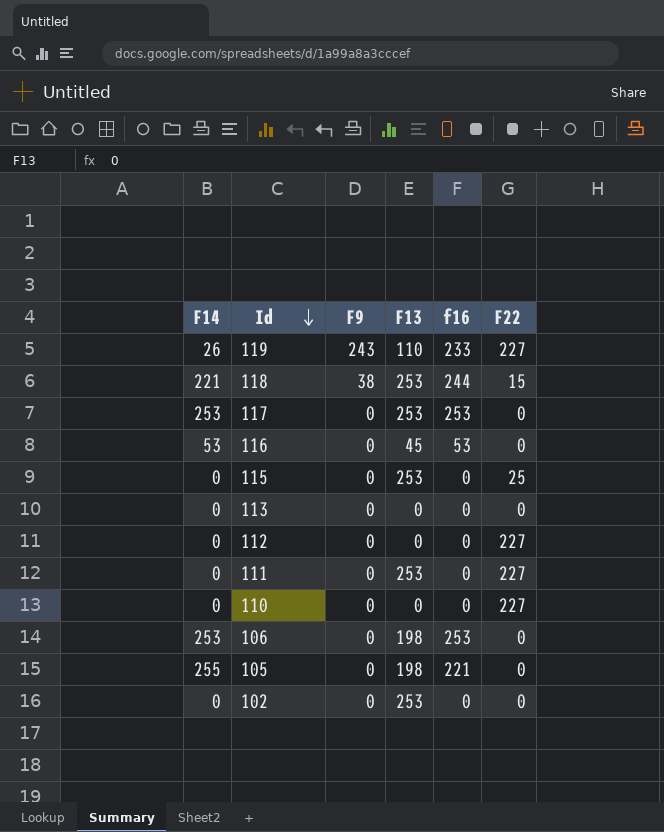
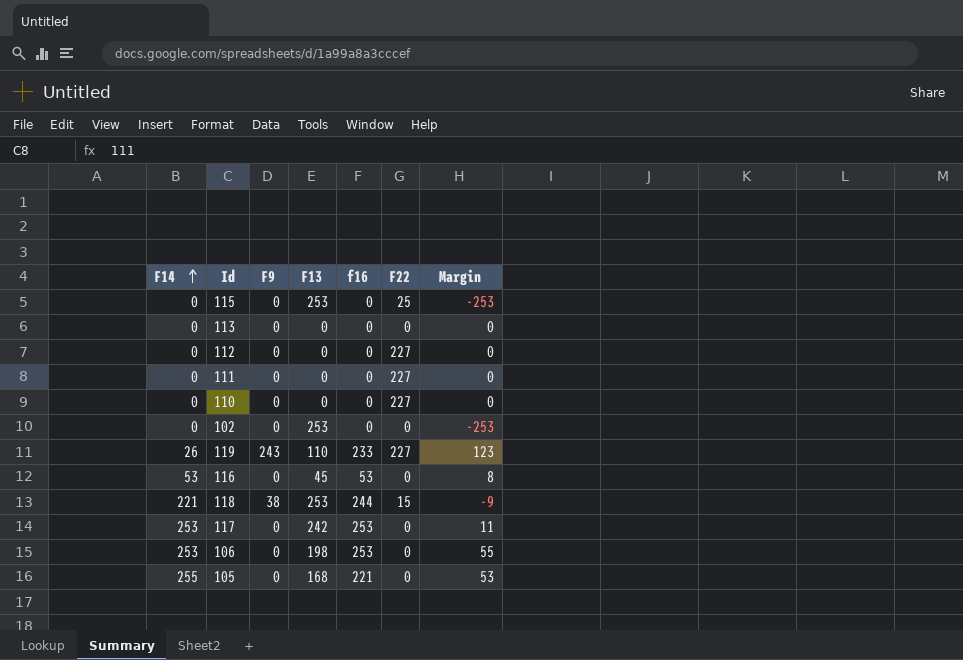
row order: Id descending -> F14 ascending
column Margin | formula: none -> [f16] - [F13]
111 | F13: 253 -> 0
117 | F13: 253 -> 242
105 | F13: 198 -> 168

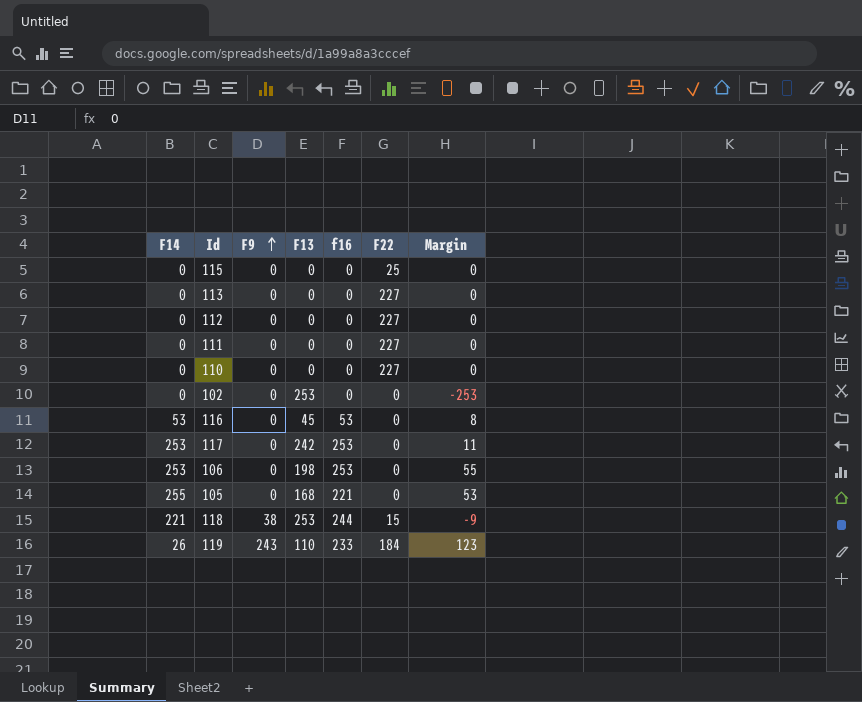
row order: F14 ascending -> F9 ascending
115 | F13: 253 -> 0
115 | Margin: -253 -> 0
113 | F22: 0 -> 227
119 | F22: 227 -> 184

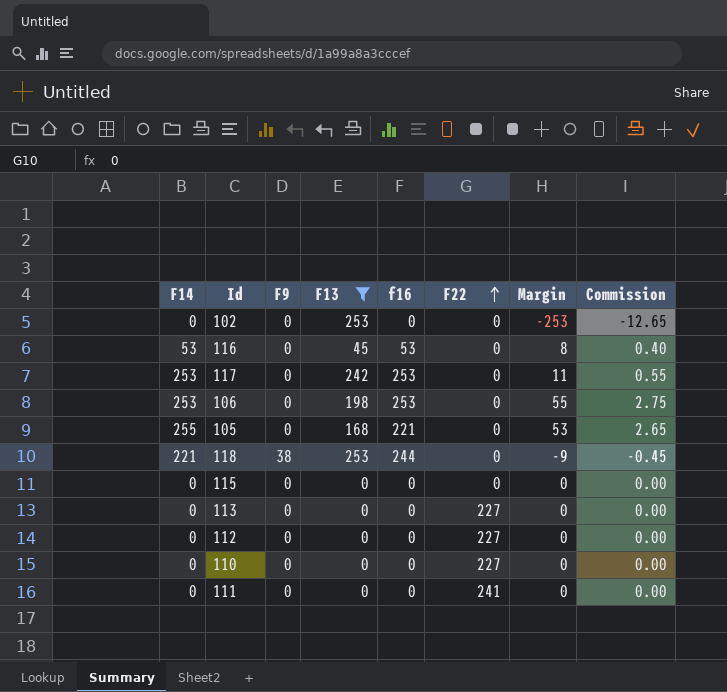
filter: none -> F13 != 110
row order: F9 ascending -> F22 ascending
column Commission | formula: none -> [Margin] * 0.05
118 | F22: 15 -> 0
115 | F22: 25 -> 0
111 | F22: 227 -> 241

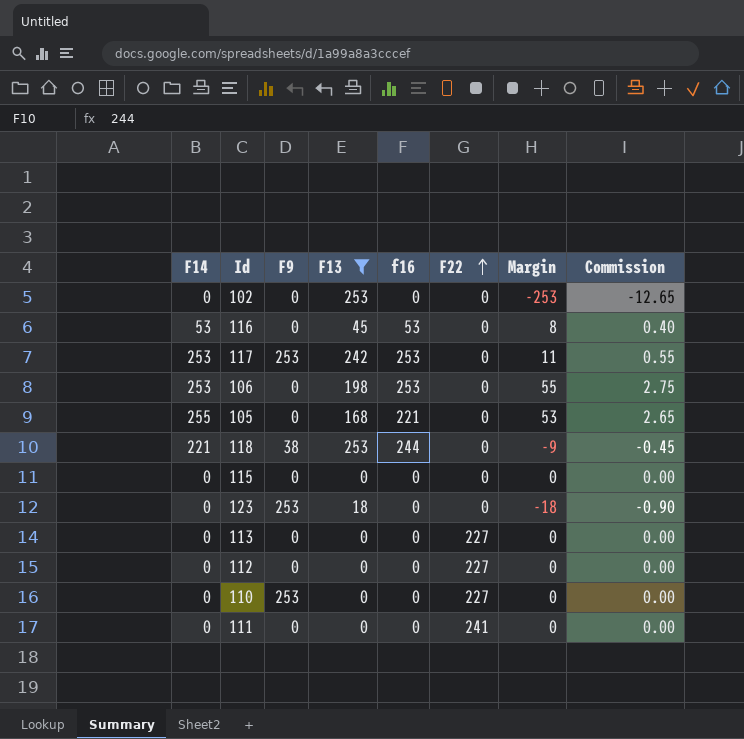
117 | F9: 0 -> 253
row 123: none -> 0 | 253 | 18 | 0 | 0 | -18 | -0.90
110 | F9: 0 -> 253

